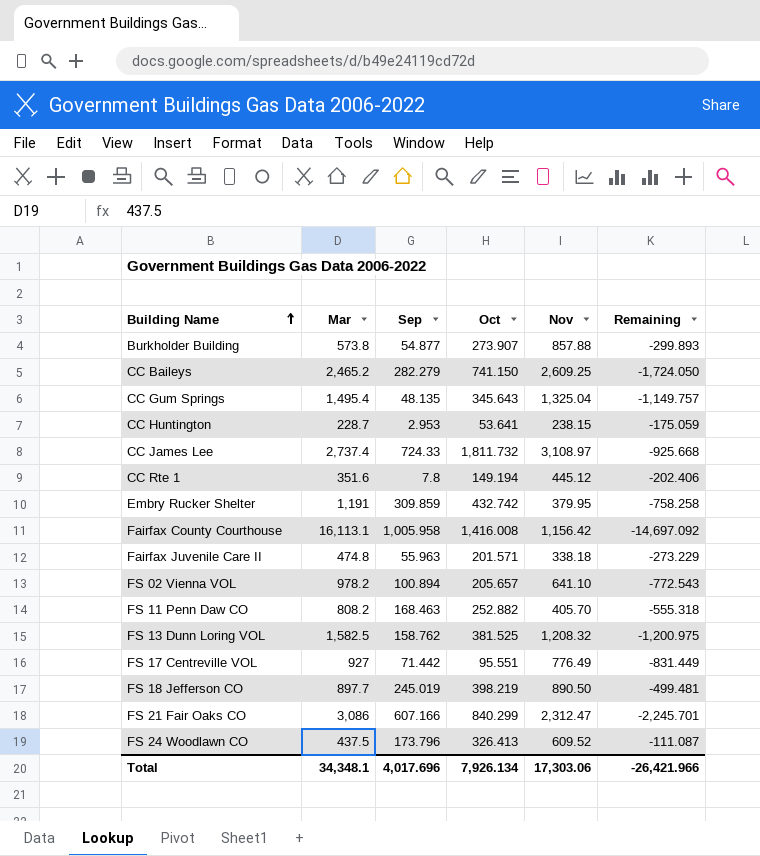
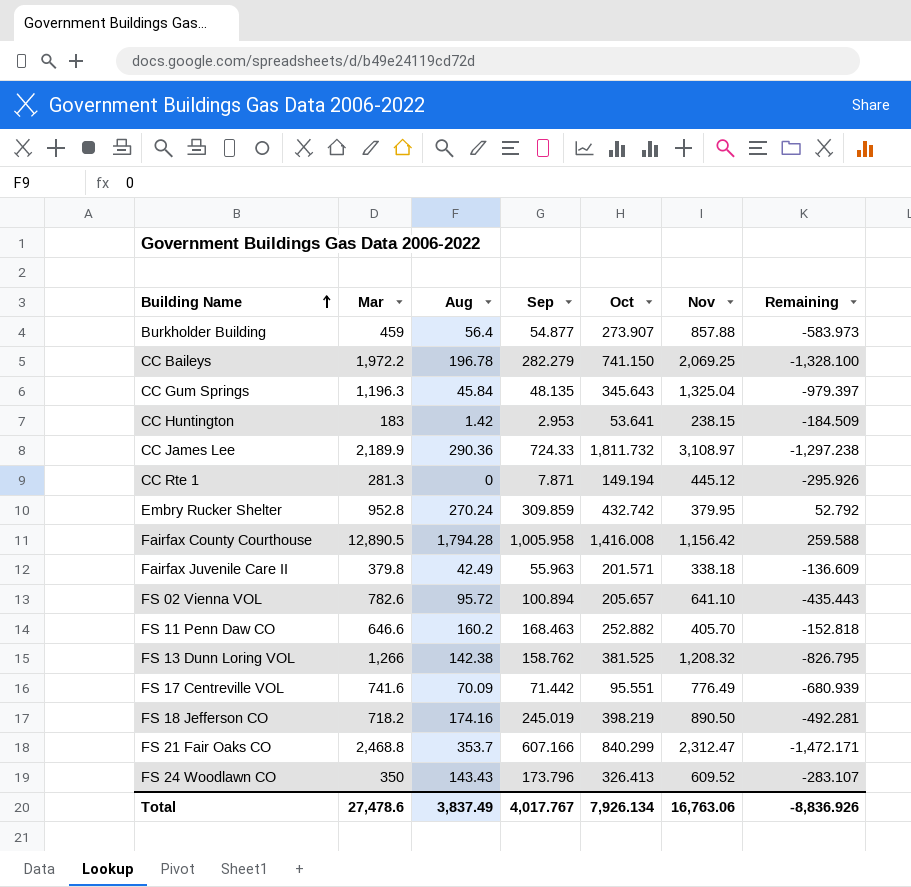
column Aug | position: none -> 3
column Remaining | formula: [Oct] - [Mar] -> [Oct] - [Nov]
Burkholder Building | Mar: 573.8 -> 459
CC Baileys | Mar: 2,465.2 -> 1,972.2
CC Baileys | Nov: 2,609.25 -> 2,069.25
CC Gum Springs | Mar: 1,495.4 -> 1,196.3
CC Huntington | Mar: 228.7 -> 183
CC James Lee | Mar: 2,737.4 -> 2,189.9
CC Rte 1 | Mar: 351.6 -> 281.3
CC Rte 1 | Sep: 7.8 -> 7.871
Embry Rucker Shelter | Mar: 1,191 -> 952.8
Fairfax County Courthouse | Mar: 16,113.1 -> 12,890.5
Fairfax Juvenile Care II | Mar: 474.8 -> 379.8
FS 02 Vienna VOL | Mar: 978.2 -> 782.6
FS 11 Penn Daw CO | Mar: 808.2 -> 646.6
FS 13 Dunn Loring VOL | Mar: 1,582.5 -> 1,266
FS 17 Centreville VOL | Mar: 927 -> 741.6
FS 18 Jefferson CO | Mar: 897.7 -> 718.2
FS 21 Fair Oaks CO | Mar: 3,086 -> 2,468.8
FS 24 Woodlawn CO | Mar: 437.5 -> 350
Total | Mar: 34,348.1 -> 27,478.6
Total | Sep: 4,017.696 -> 4,017.767
Total | Nov: 17,303.06 -> 16,763.06
Total | Remaining: -26,421.966 -> -8,836.926

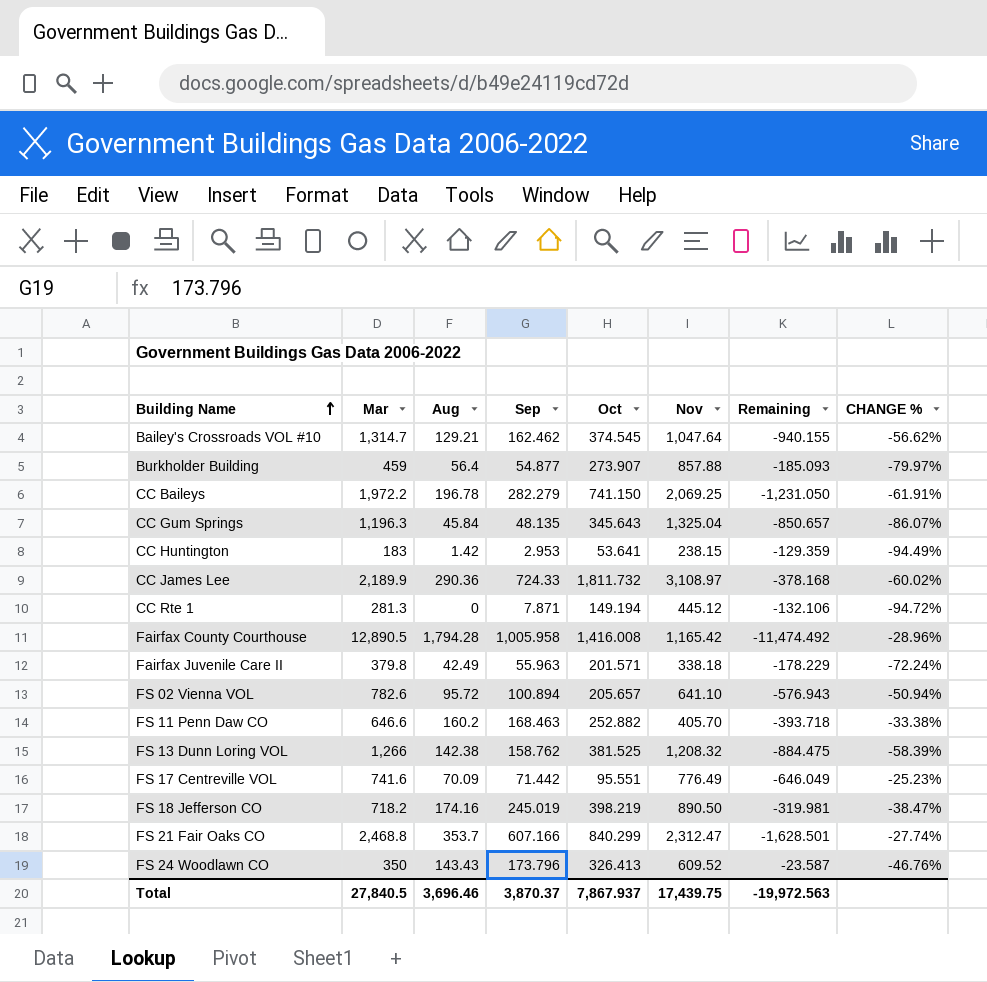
column Remaining | formula: [Oct] - [Nov] -> [Oct] - [Mar]
column CHANGE % | formula: none -> ([Sep] - [Oct]) / [Oct]
row Embry Rucker Shelter: 952.8 | 270.24 | 309.859 | 432.742 | 379.95 | 52.792 -> none
row Bailey's Crossroads VOL #10: none -> 1,314.7 | 129.21 | 162.462 | 374.545 | 1,047.64 | -940.155 | -56.62%
Fairfax County Courthouse | Nov: 1,156.42 -> 1,165.42
Total | Mar: 27,478.6 -> 27,840.5
Total | Aug: 3,837.49 -> 3,696.46
Total | Sep: 4,017.767 -> 3,870.37
Total | Oct: 7,926.134 -> 7,867.937
Total | Nov: 16,763.06 -> 17,439.75
Total | Remaining: -8,836.926 -> -19,972.563

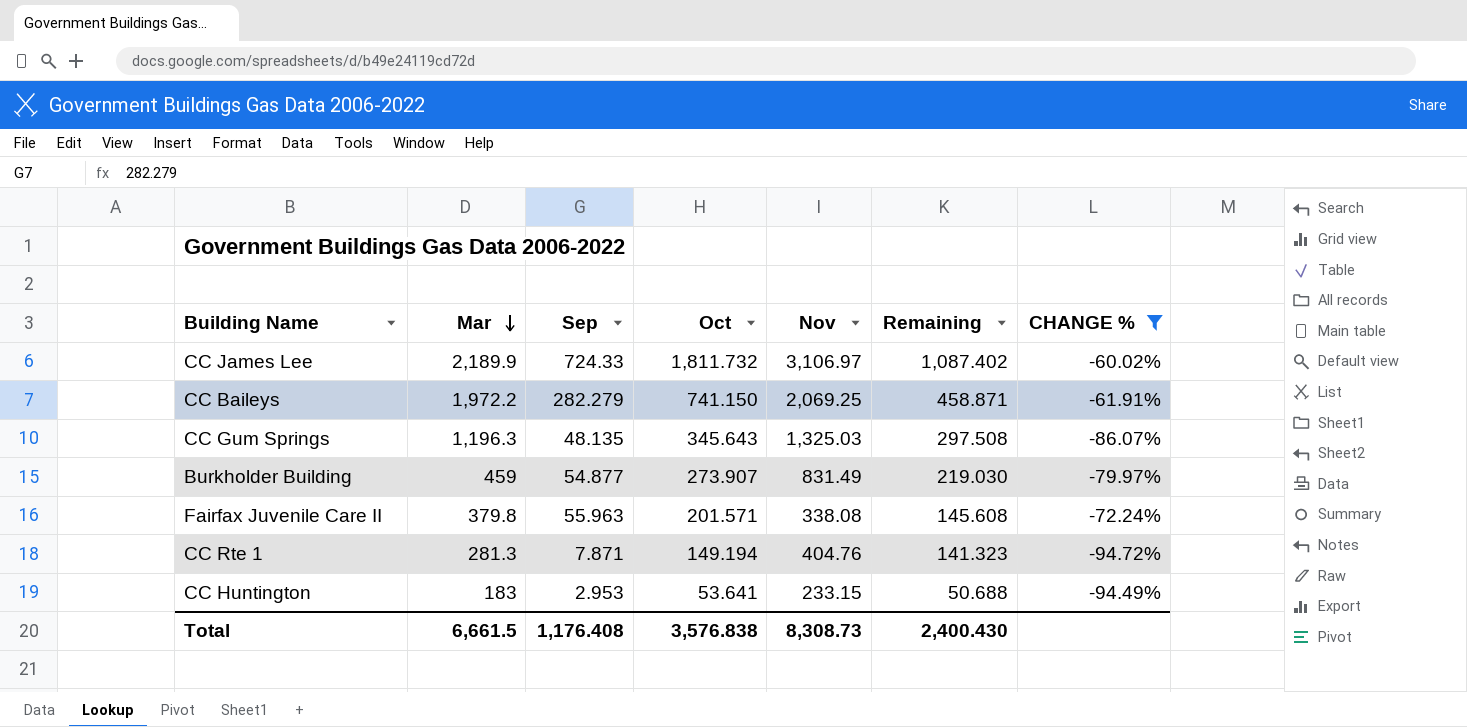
filter: none -> CHANGE % <= -60.02%
row order: Building Name ascending -> Mar descending
column Aug | position: 3 -> none
column Remaining | formula: [Oct] - [Mar] -> [Oct] - [Sep]
CC James Lee | Nov: 3,108.97 -> 3,106.97
CC Gum Springs | Nov: 1,325.04 -> 1,325.03
Burkholder Building | Nov: 857.88 -> 831.49
Fairfax Juvenile Care II | Nov: 338.18 -> 338.08
CC Rte 1 | Nov: 445.12 -> 404.76
CC Huntington | Nov: 238.15 -> 233.15
Total | Mar: 27,840.5 -> 6,661.5
Total | Sep: 3,870.37 -> 1,176.408
Total | Oct: 7,867.937 -> 3,576.838
Total | Nov: 17,439.75 -> 8,308.73
Total | Remaining: -19,972.563 -> 2,400.430

